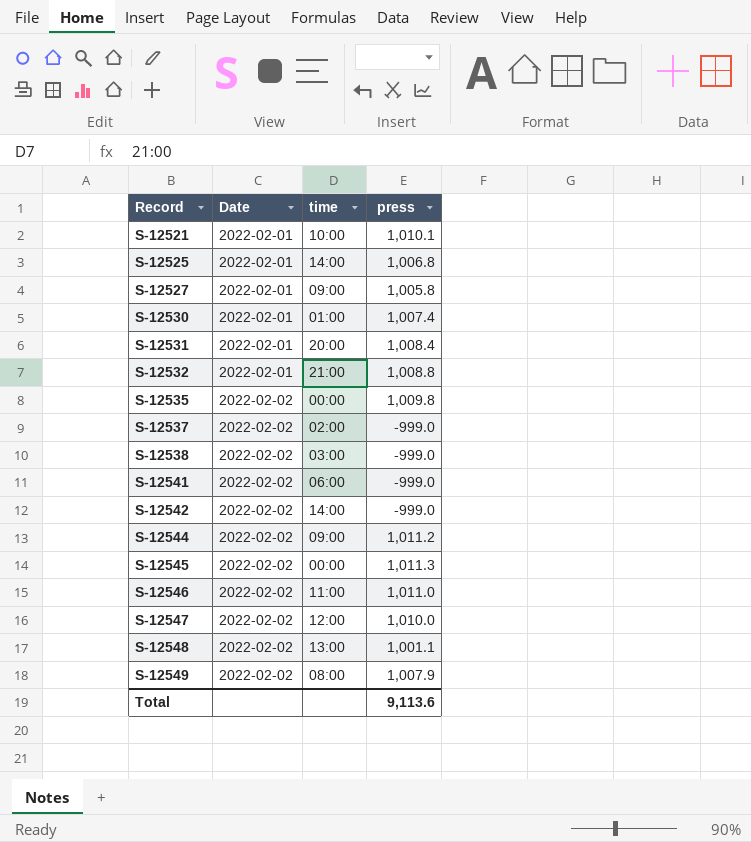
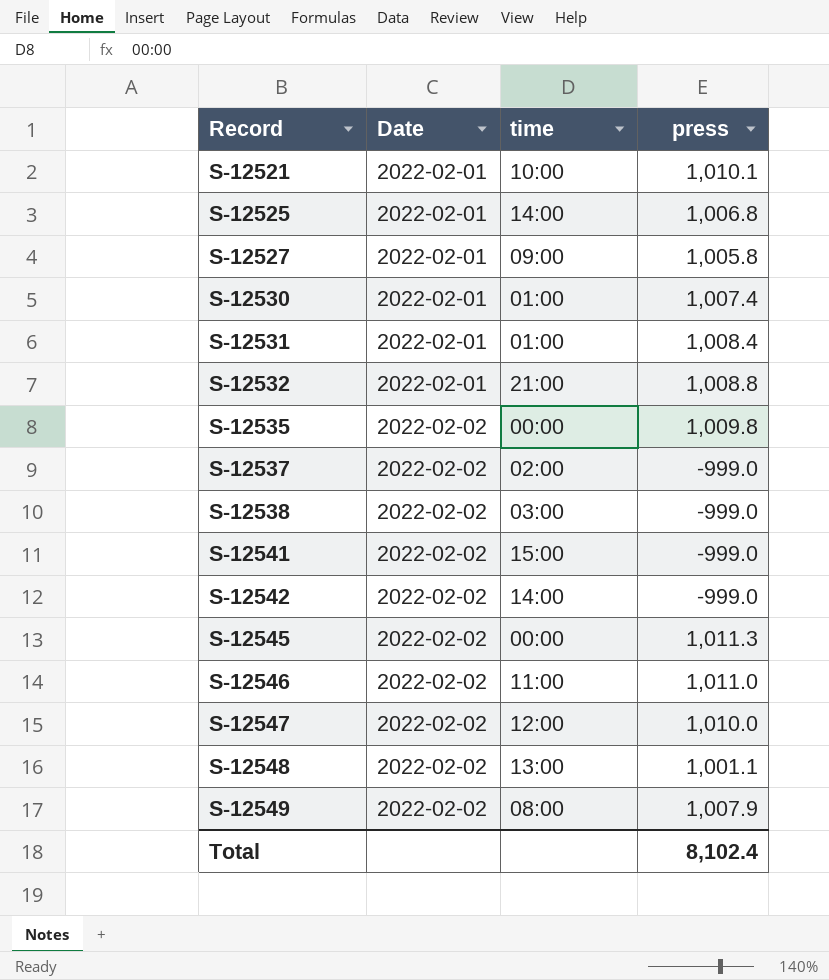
row S-12544: 2022-02-02 | 09:00 | 1,011.2 -> none
S-12531 | time: 20:00 -> 01:00
S-12541 | time: 06:00 -> 15:00
Total | press: 9,113.6 -> 8,102.4

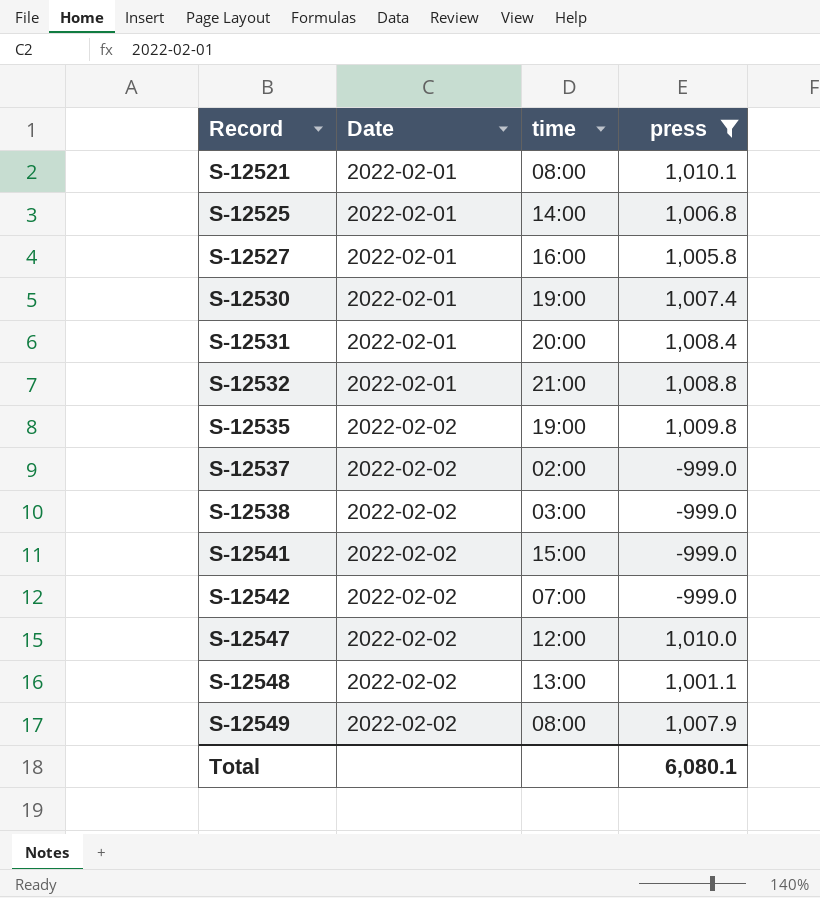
filter: none -> press <= 1,010.1
S-12521 | time: 10:00 -> 08:00
S-12527 | time: 09:00 -> 16:00
S-12530 | time: 01:00 -> 19:00
S-12531 | time: 01:00 -> 20:00
S-12535 | time: 00:00 -> 19:00
S-12542 | time: 14:00 -> 07:00
Total | press: 8,102.4 -> 6,080.1

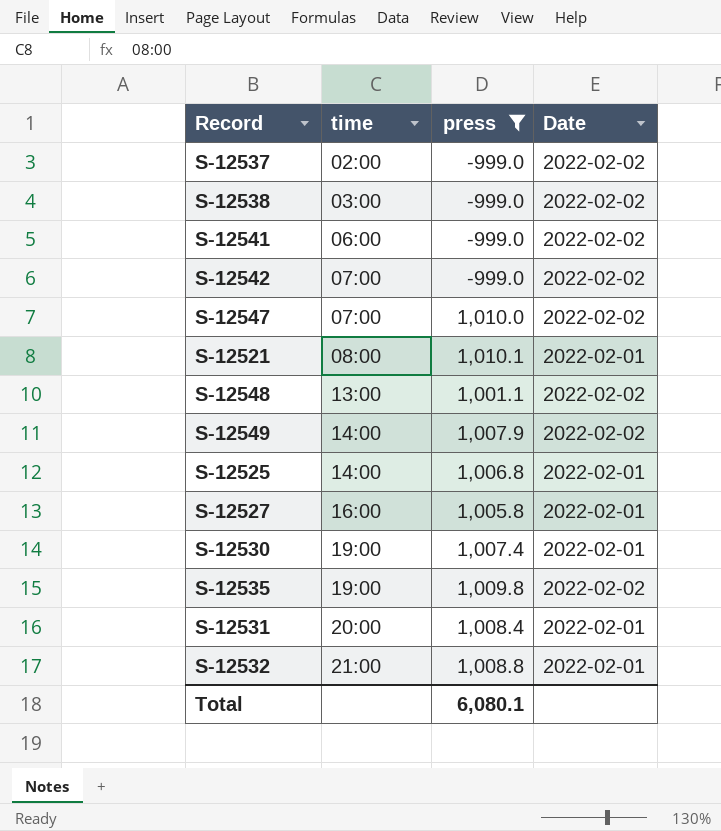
row order: Record ascending -> time ascending
column Date | position: 2 -> 4
S-12541 | time: 15:00 -> 06:00
S-12547 | time: 12:00 -> 07:00
S-12549 | time: 08:00 -> 14:00

